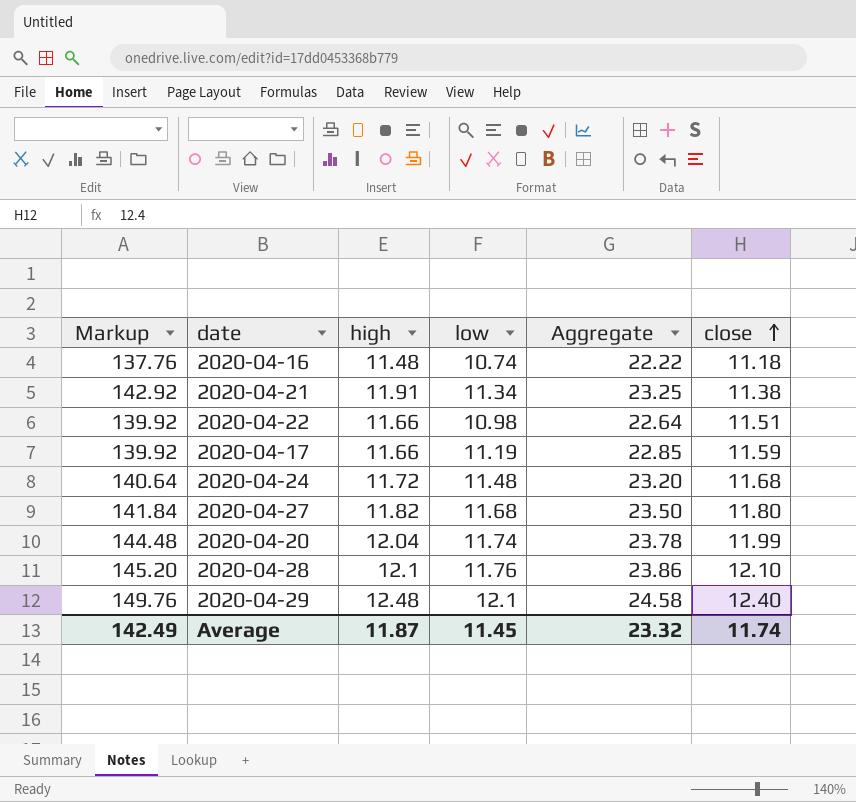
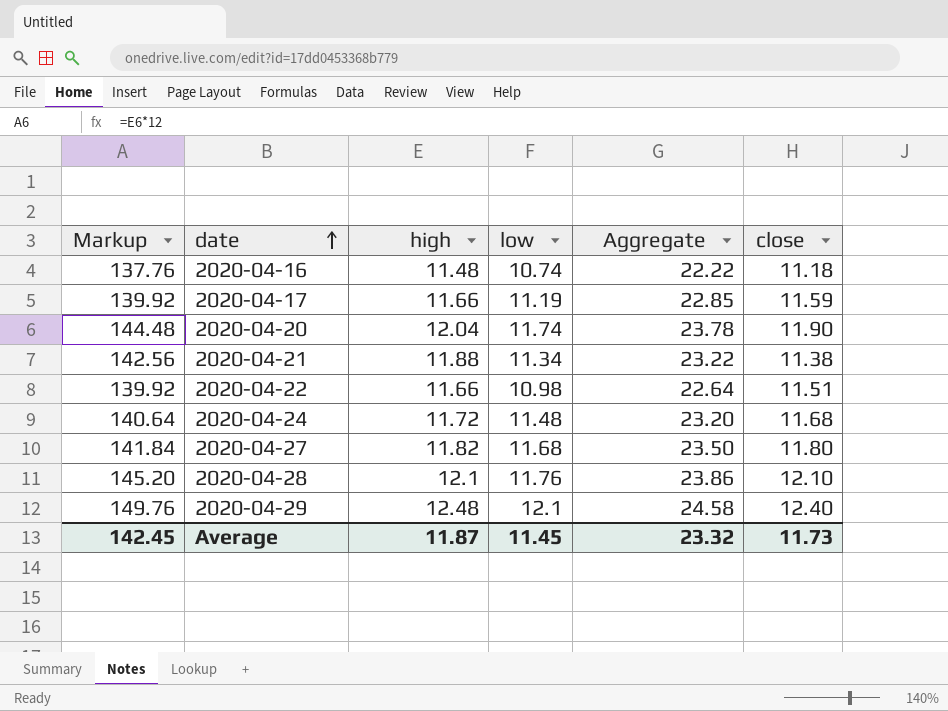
row order: close ascending -> date ascending
2020-04-20 | close: 11.99 -> 11.90
2020-04-21 | Markup: 142.92 -> 142.56
2020-04-21 | high: 11.91 -> 11.88
2020-04-21 | Aggregate: 23.25 -> 23.22
Average | Markup: 142.49 -> 142.45
Average | close: 11.74 -> 11.73

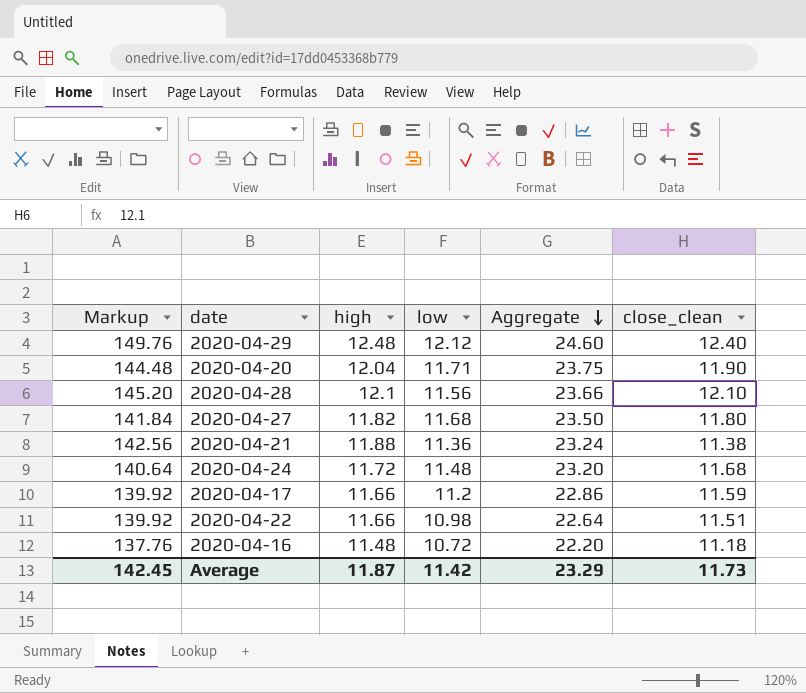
row order: date ascending -> Aggregate descending
column name: close -> close_clean
2020-04-29 | low: 12.1 -> 12.12
2020-04-29 | Aggregate: 24.58 -> 24.60
2020-04-20 | low: 11.74 -> 11.71
2020-04-20 | Aggregate: 23.78 -> 23.75
2020-04-28 | low: 11.76 -> 11.56
2020-04-28 | Aggregate: 23.86 -> 23.66
2020-04-21 | low: 11.34 -> 11.36
2020-04-21 | Aggregate: 23.22 -> 23.24
2020-04-17 | low: 11.19 -> 11.2
2020-04-17 | Aggregate: 22.85 -> 22.86
2020-04-16 | low: 10.74 -> 10.72
2020-04-16 | Aggregate: 22.22 -> 22.20
Average | low: 11.45 -> 11.42
Average | Aggregate: 23.32 -> 23.29

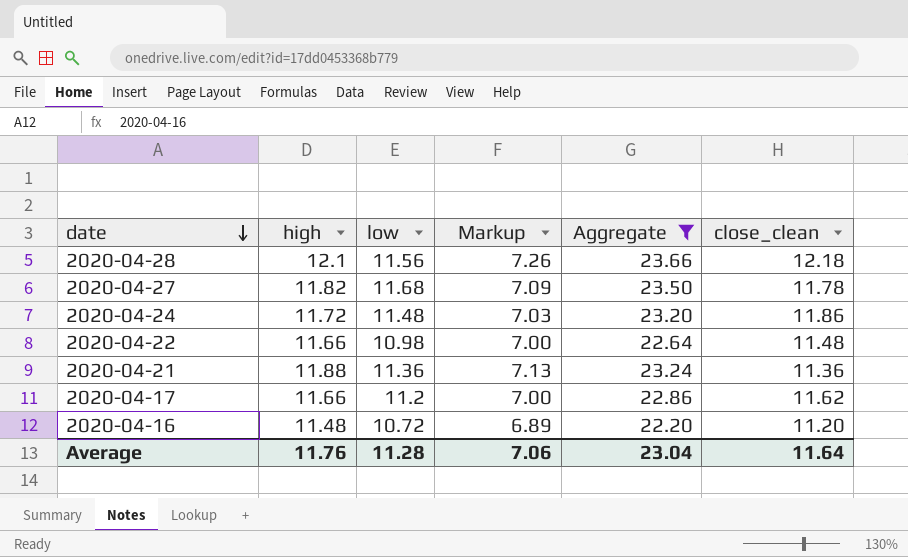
filter: none -> Aggregate <= 23.66
row order: Aggregate descending -> date descending
column Markup | formula: [high] * 12 -> [high] * 0.6
column Markup | position: 1 -> 4
2020-04-28 | close_clean: 12.10 -> 12.18
2020-04-27 | close_clean: 11.80 -> 11.78
2020-04-24 | close_clean: 11.68 -> 11.86
2020-04-22 | close_clean: 11.51 -> 11.48
2020-04-21 | close_clean: 11.38 -> 11.36
2020-04-17 | close_clean: 11.59 -> 11.62
2020-04-16 | close_clean: 11.18 -> 11.20
Average | high: 11.87 -> 11.76
Average | low: 11.42 -> 11.28
Average | Markup: 142.45 -> 7.06
Average | Aggregate: 23.29 -> 23.04
Average | close_clean: 11.73 -> 11.64

